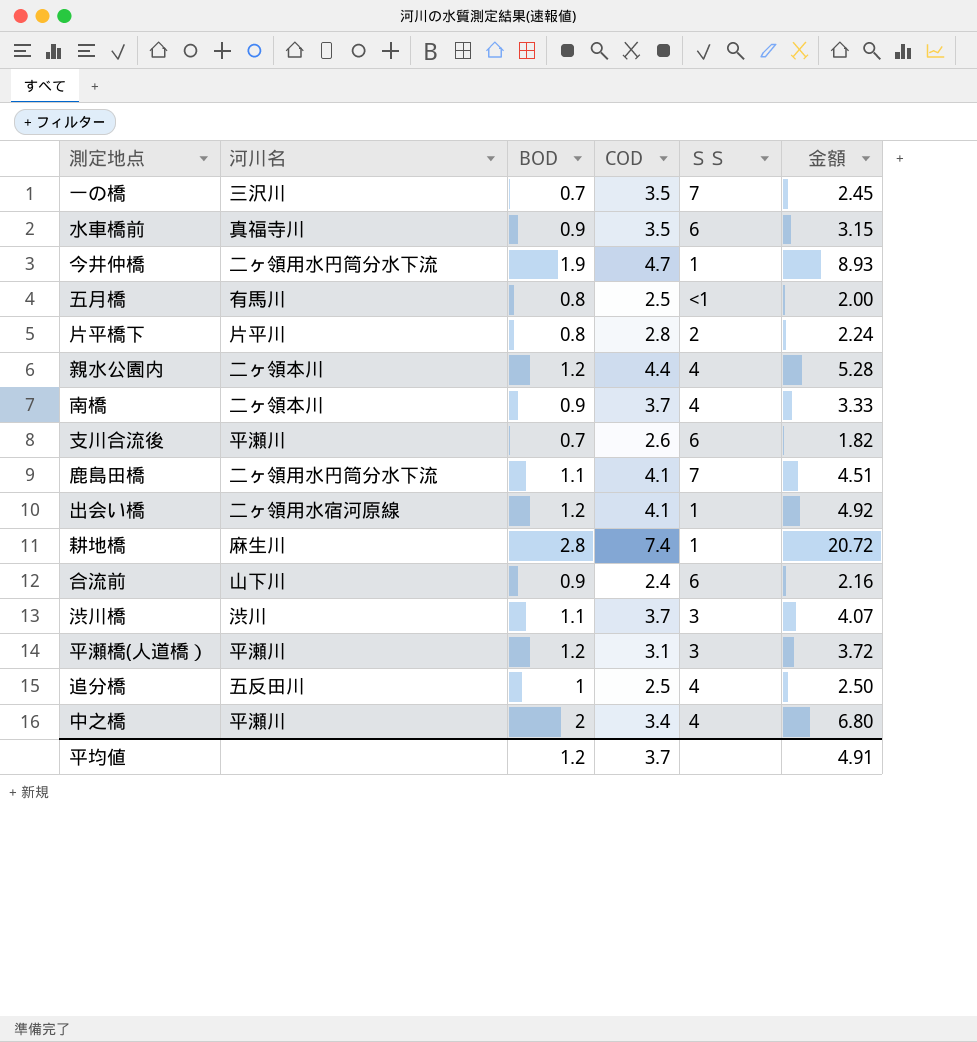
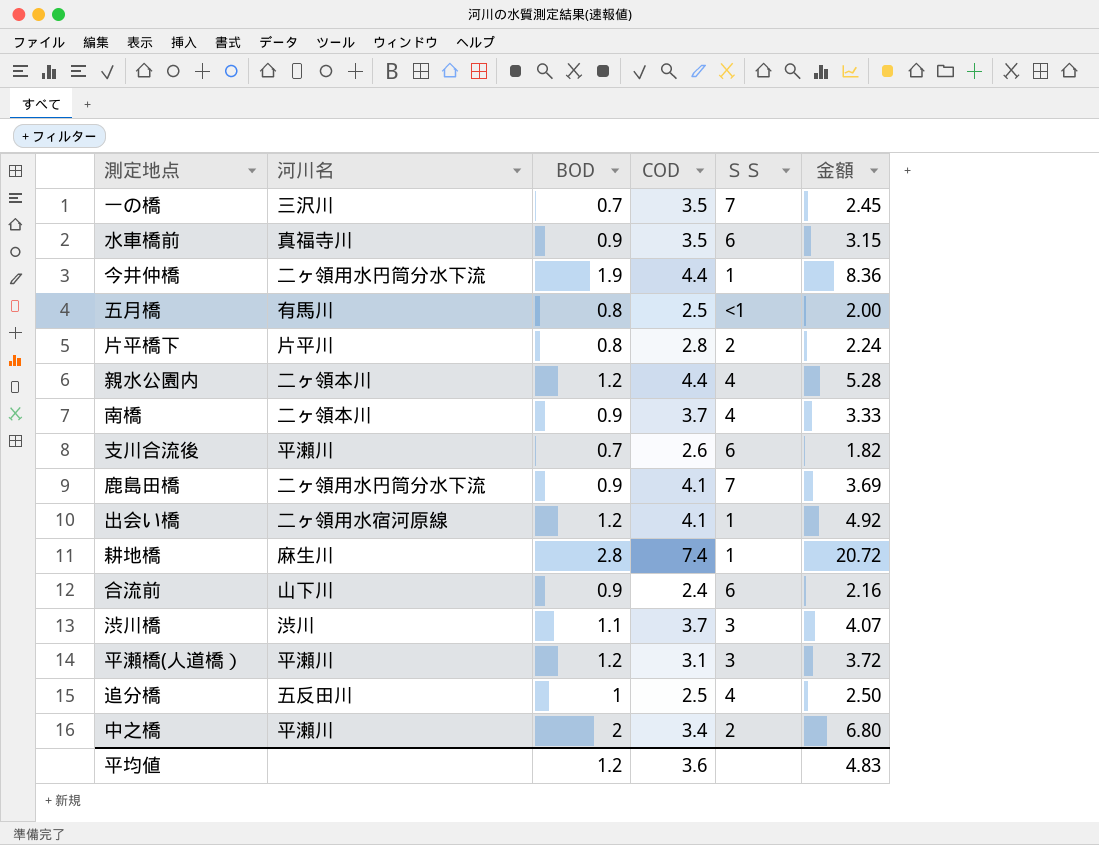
今井仲橋 | COD: 4.7 -> 4.4
今井仲橋 | 金額: 8.93 -> 8.36
鹿島田橋 | BOD: 1.1 -> 0.9
鹿島田橋 | 金額: 4.51 -> 3.69
中之橋 | ＳＳ: 4 -> 2
平均値 | COD: 3.7 -> 3.6
平均値 | 金額: 4.91 -> 4.83

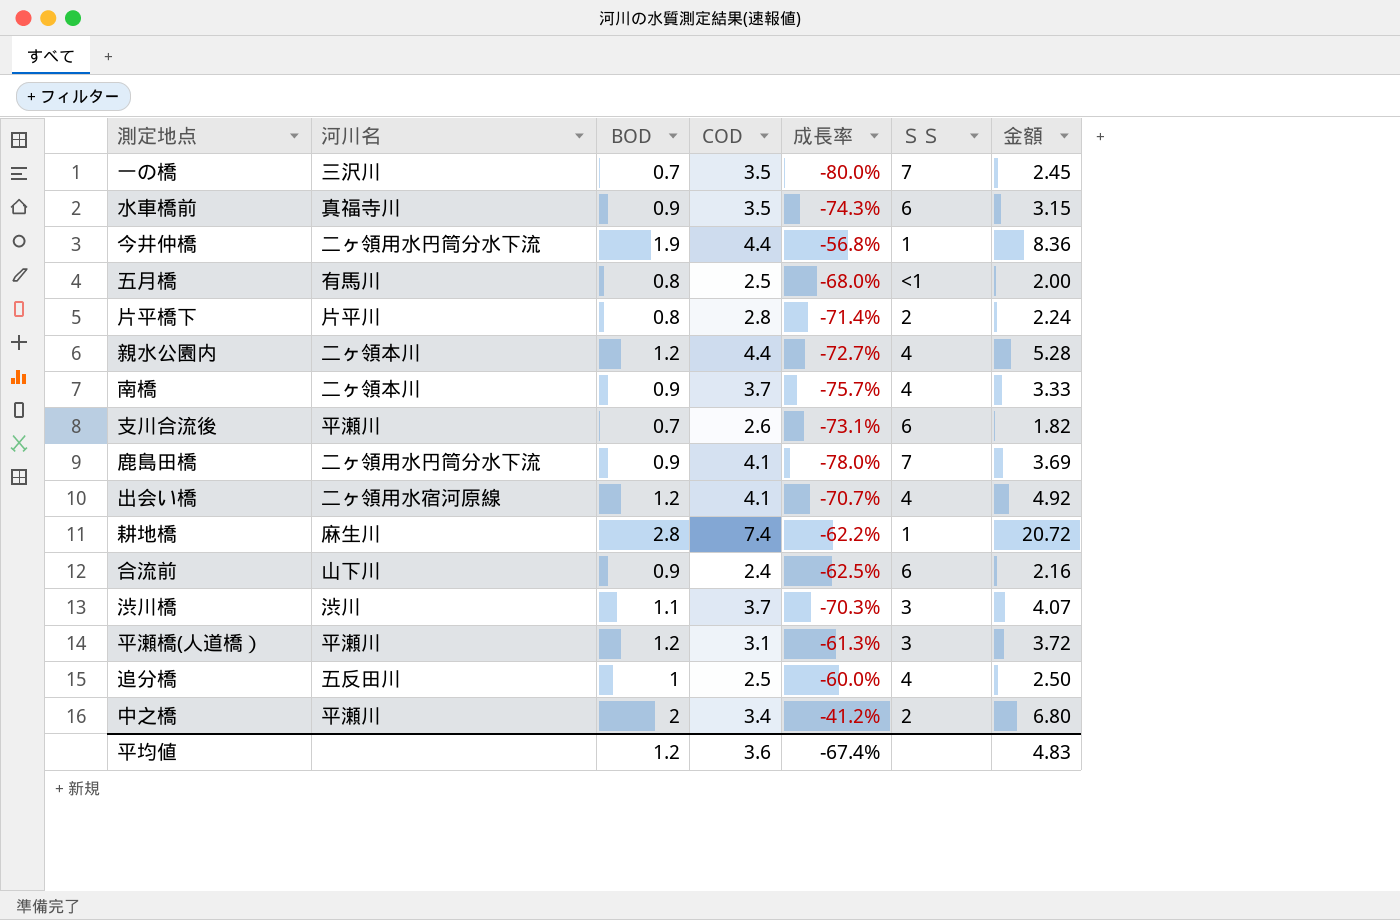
column 成長率 | formula: none -> ([BOD] - [COD]) / [COD]
出会い橋 | ＳＳ: 1 -> 4

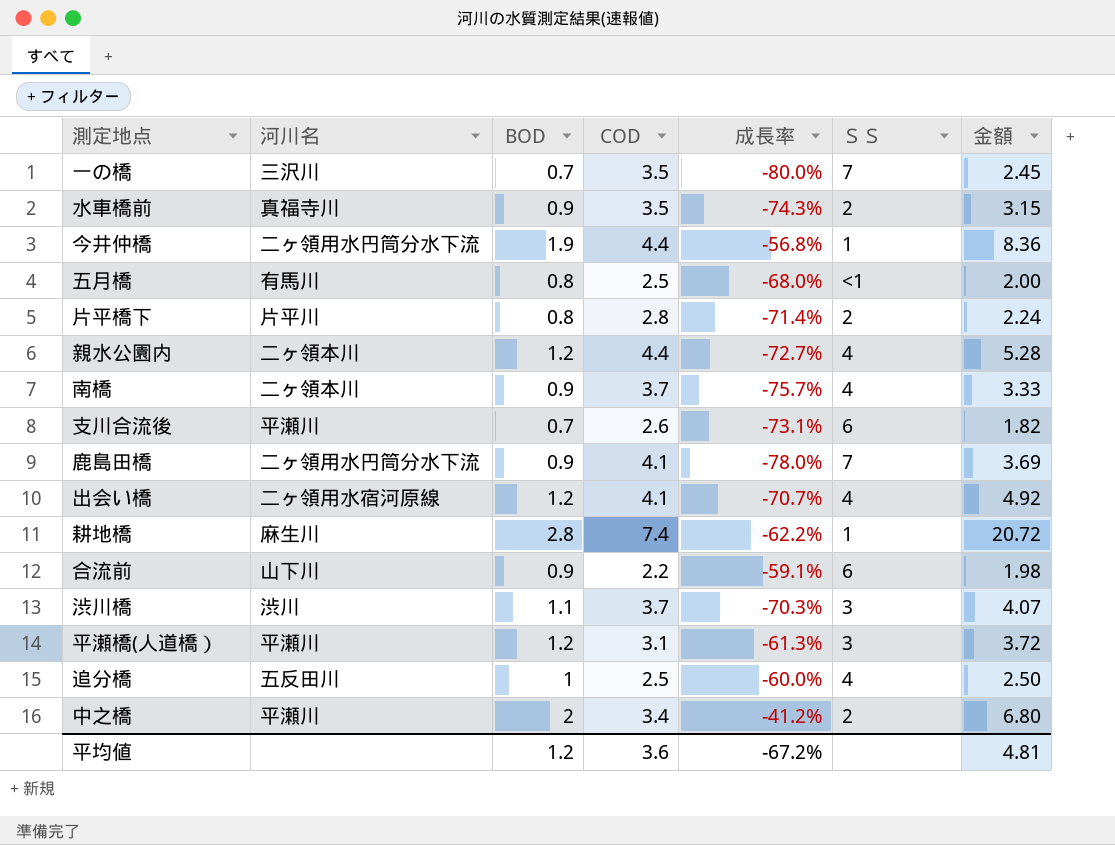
水車橋前 | ＳＳ: 6 -> 2
合流前 | COD: 2.4 -> 2.2
合流前 | 成長率: -62.5% -> -59.1%
合流前 | 金額: 2.16 -> 1.98
平均値 | 成長率: -67.4% -> -67.2%
平均値 | 金額: 4.83 -> 4.81

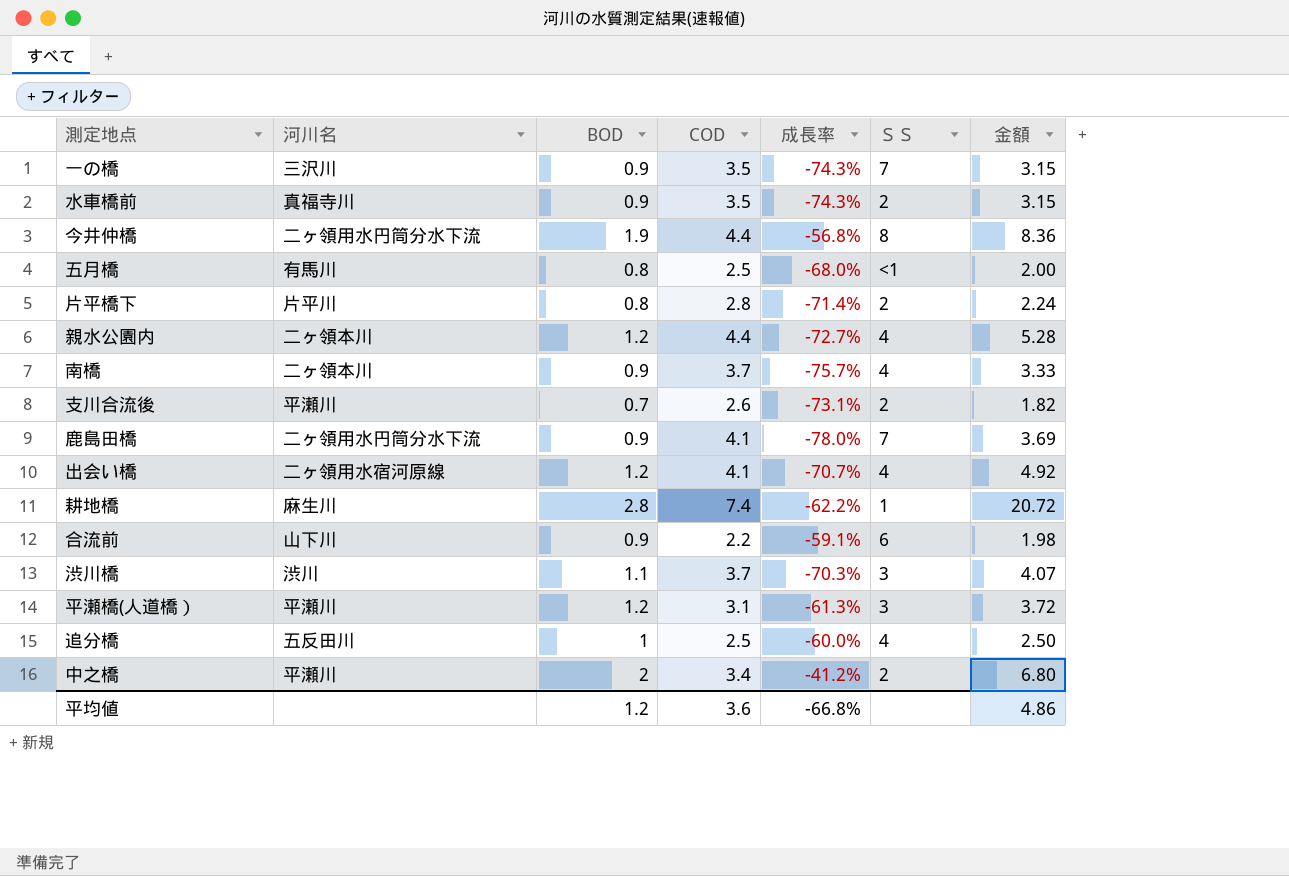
一の橋 | BOD: 0.7 -> 0.9
一の橋 | 成長率: -80.0% -> -74.3%
一の橋 | 金額: 2.45 -> 3.15
今井仲橋 | ＳＳ: 1 -> 8
支川合流後 | ＳＳ: 6 -> 2
平均値 | 成長率: -67.2% -> -66.8%
平均値 | 金額: 4.81 -> 4.86

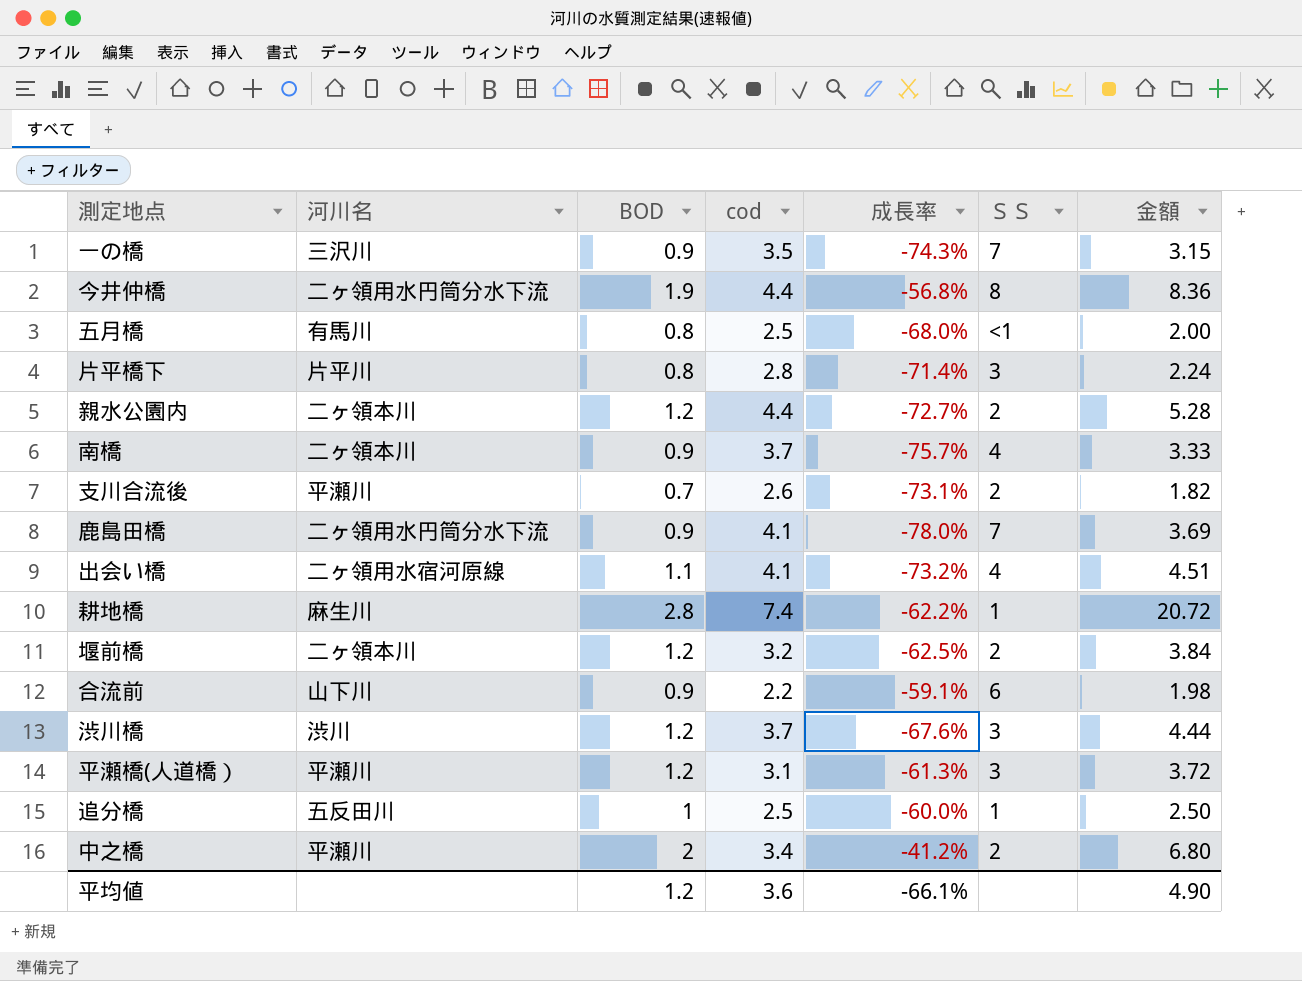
column name: COD -> cod
row 水車橋前: 真福寺川 | 0.9 | 3.5 | -74.3% | 2 | 3.15 -> none
片平橋下 | ＳＳ: 2 -> 3
親水公園内 | ＳＳ: 4 -> 2
出会い橋 | BOD: 1.2 -> 1.1
出会い橋 | 成長率: -70.7% -> -73.2%
出会い橋 | 金額: 4.92 -> 4.51
row 堰前橋: none -> 二ヶ領本川 | 1.2 | 3.2 | -62.5% | 2 | 3.84
渋川橋 | BOD: 1.1 -> 1.2
渋川橋 | 成長率: -70.3% -> -67.6%
渋川橋 | 金額: 4.07 -> 4.44
追分橋 | ＳＳ: 4 -> 1
平均値 | 成長率: -66.8% -> -66.1%
平均値 | 金額: 4.86 -> 4.90

